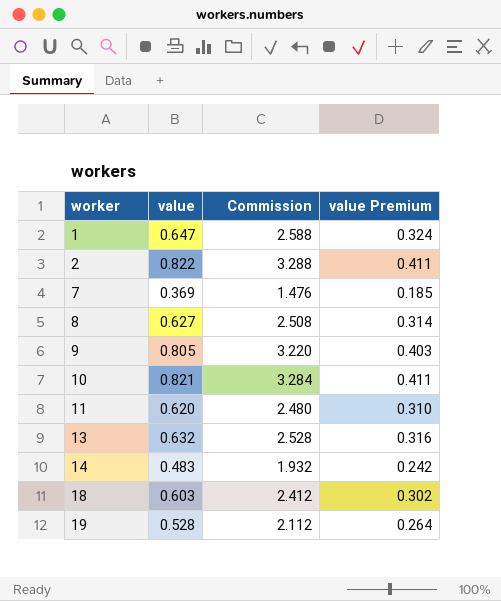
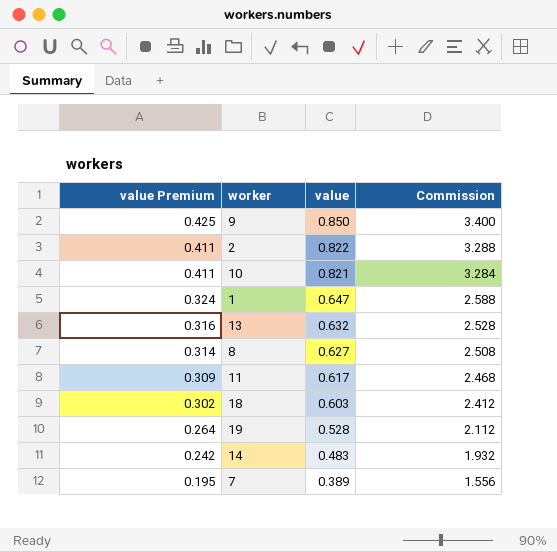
row order: worker ascending -> value Premium descending
column value Premium | position: 4 -> 1
9 | value Premium: 0.403 -> 0.425
9 | value: 0.805 -> 0.850
9 | Commission: 3.220 -> 3.400
11 | value Premium: 0.310 -> 0.309
11 | value: 0.620 -> 0.617
11 | Commission: 2.480 -> 2.468
7 | value Premium: 0.185 -> 0.195
7 | value: 0.369 -> 0.389
7 | Commission: 1.476 -> 1.556

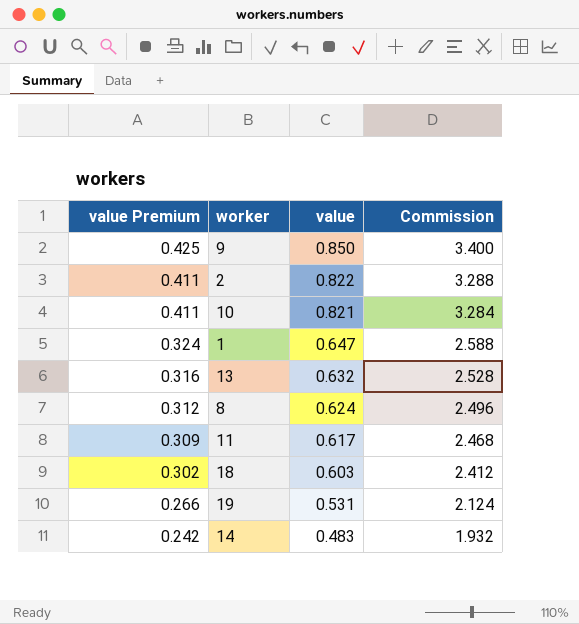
row 7: 0.195 | 0.389 | 1.556 -> none
8 | value Premium: 0.314 -> 0.312
8 | value: 0.627 -> 0.624
8 | Commission: 2.508 -> 2.496
19 | value Premium: 0.264 -> 0.266
19 | value: 0.528 -> 0.531
19 | Commission: 2.112 -> 2.124

